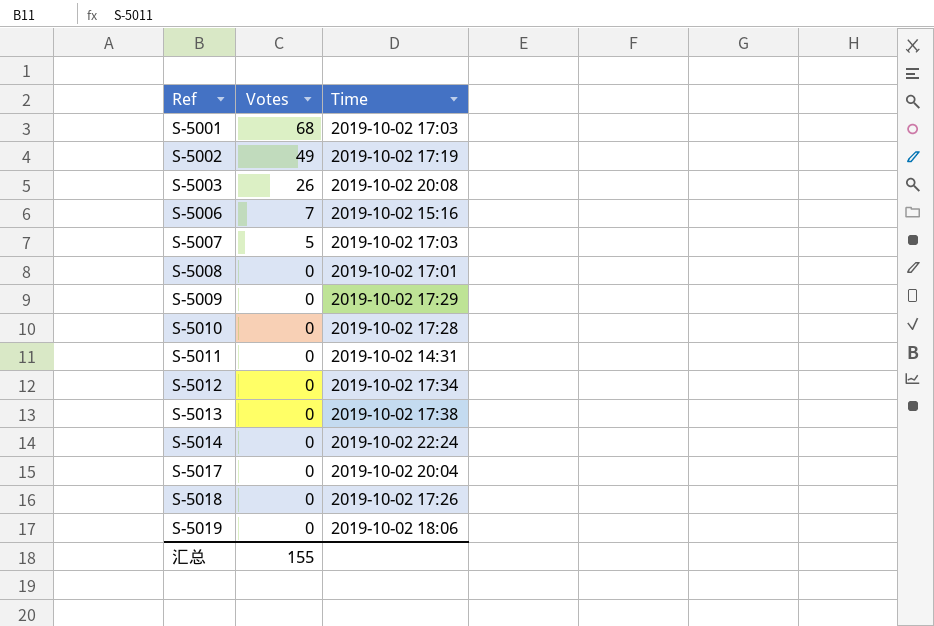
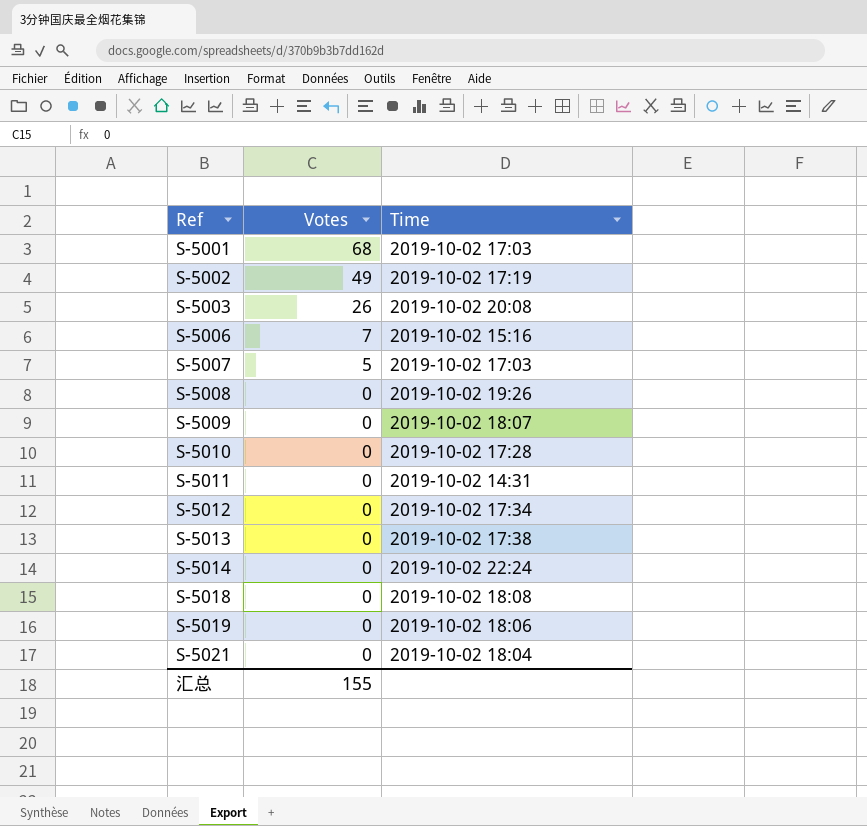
row S-5017: 0 | 2019-10-02 20:04 -> none
S-5008 | Time: 2019-10-02 17:01 -> 2019-10-02 19:26
S-5009 | Time: 2019-10-02 17:29 -> 2019-10-02 18:07
S-5018 | Time: 2019-10-02 17:26 -> 2019-10-02 18:08
row S-5021: none -> 0 | 2019-10-02 18:04

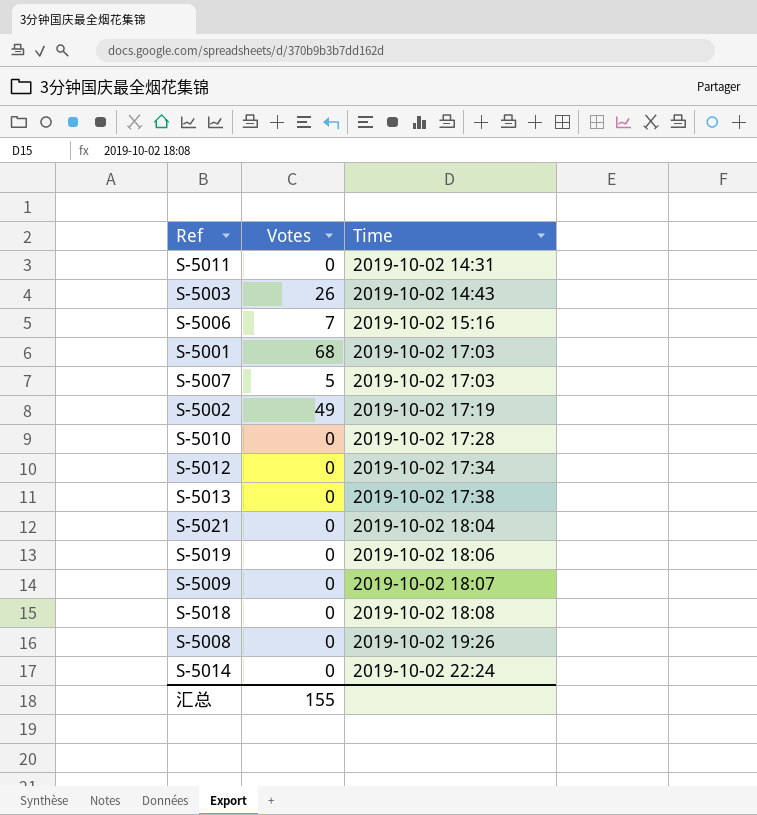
row order: Ref ascending -> Time ascending
S-5003 | Time: 2019-10-02 20:08 -> 2019-10-02 14:43

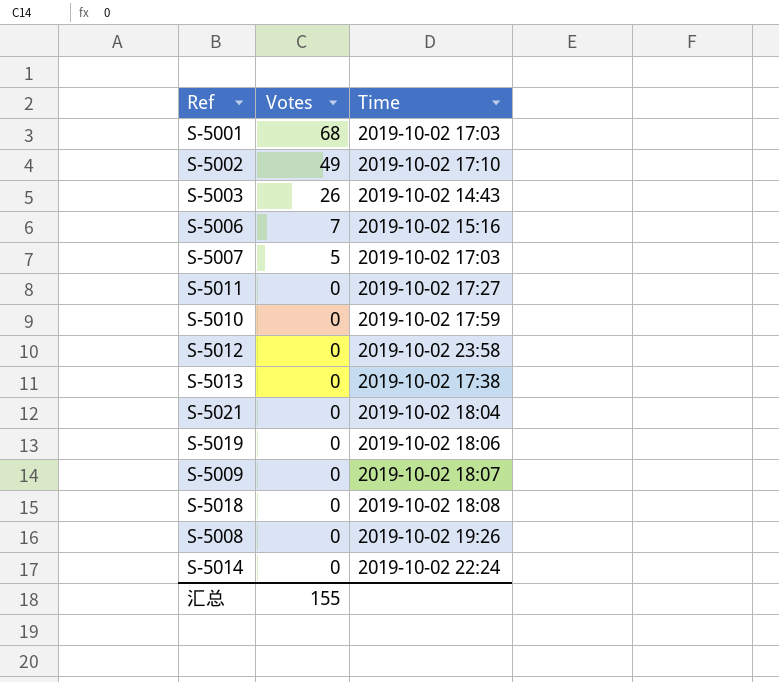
row order: Time ascending -> Votes descending
S-5002 | Time: 2019-10-02 17:19 -> 2019-10-02 17:10
S-5011 | Time: 2019-10-02 14:31 -> 2019-10-02 17:27
S-5010 | Time: 2019-10-02 17:28 -> 2019-10-02 17:59
S-5012 | Time: 2019-10-02 17:34 -> 2019-10-02 23:58

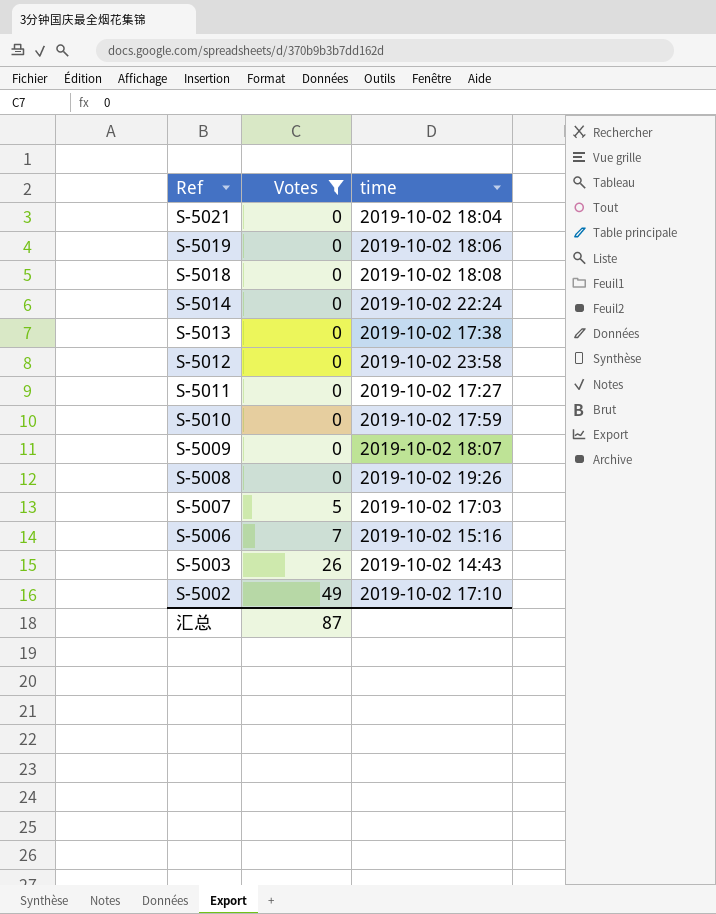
filter: none -> Votes != 68
row order: Votes descending -> Ref descending
column name: Time -> time
汇总 | Votes: 155 -> 87

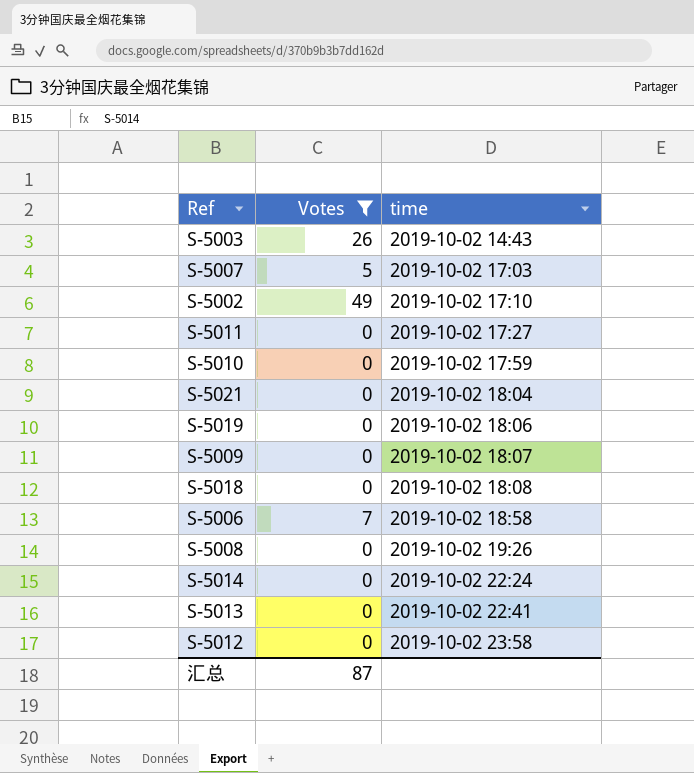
row order: Ref descending -> time ascending
S-5006 | time: 2019-10-02 15:16 -> 2019-10-02 18:58
S-5013 | time: 2019-10-02 17:38 -> 2019-10-02 22:41

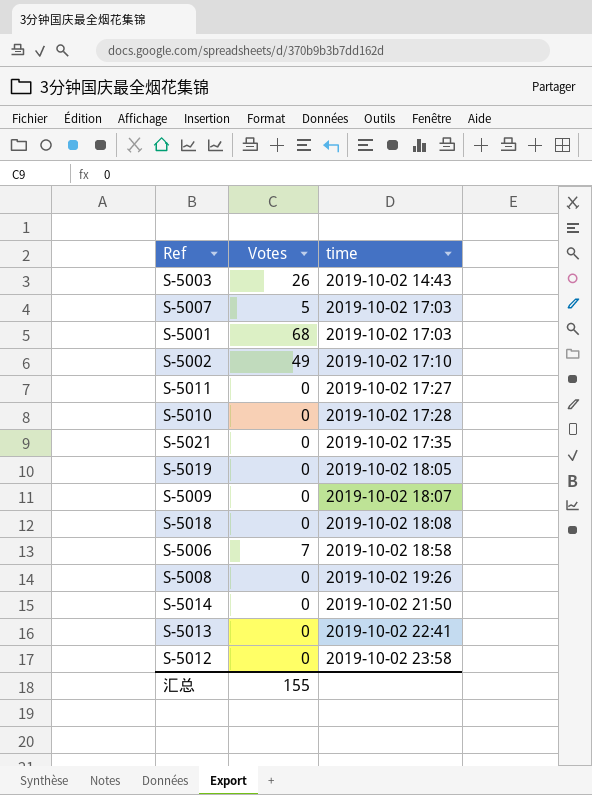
filter: Votes != 68 -> none
S-5010 | time: 2019-10-02 17:59 -> 2019-10-02 17:28
S-5021 | time: 2019-10-02 18:04 -> 2019-10-02 17:35
S-5019 | time: 2019-10-02 18:06 -> 2019-10-02 18:05
S-5014 | time: 2019-10-02 22:24 -> 2019-10-02 21:50
汇总 | Votes: 87 -> 155

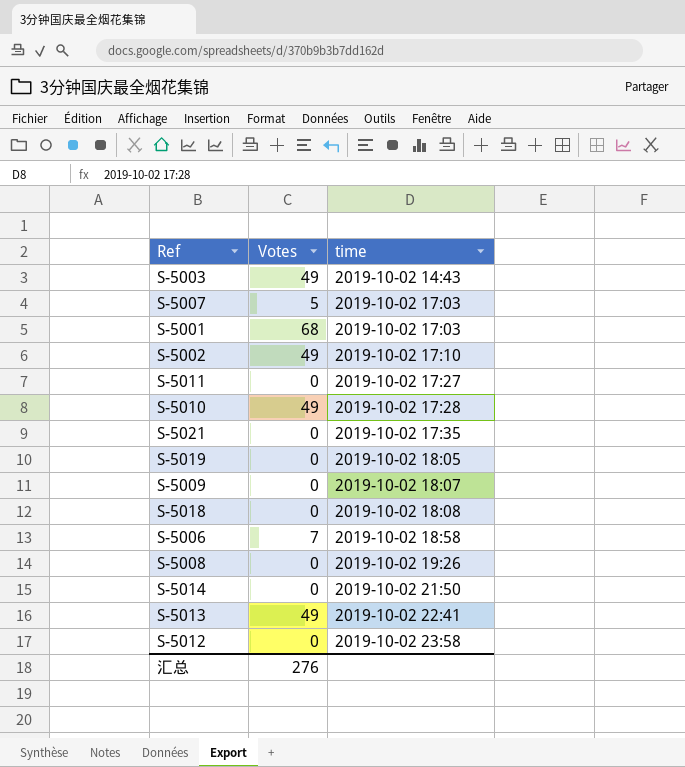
S-5003 | Votes: 26 -> 49
S-5010 | Votes: 0 -> 49
S-5013 | Votes: 0 -> 49
汇总 | Votes: 155 -> 276

